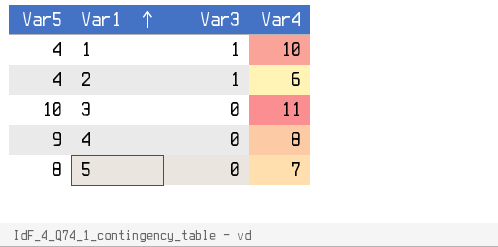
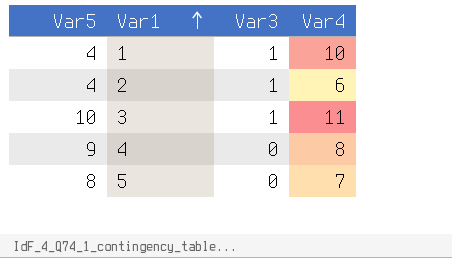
3 | Var3: 0 -> 1

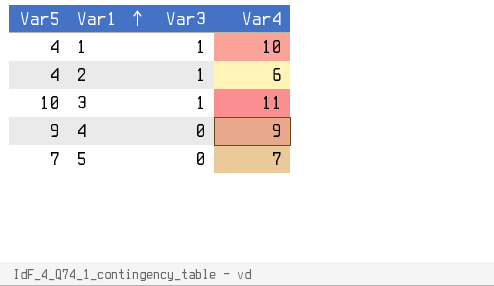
4 | Var4: 8 -> 9
5 | Var5: 8 -> 7

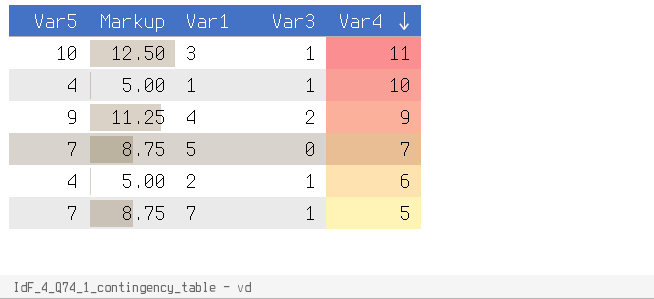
row order: Var1 ascending -> Var4 descending
column Markup | formula: none -> [Var5] * 1.25
4 | Var3: 0 -> 2
row 7: none -> 7 | 8.75 | 1 | 5

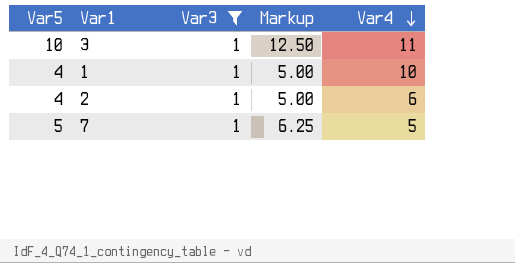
filter: none -> Var3 = 1
column Markup | position: 2 -> 4
7 | Var5: 7 -> 5
7 | Markup: 8.75 -> 6.25

